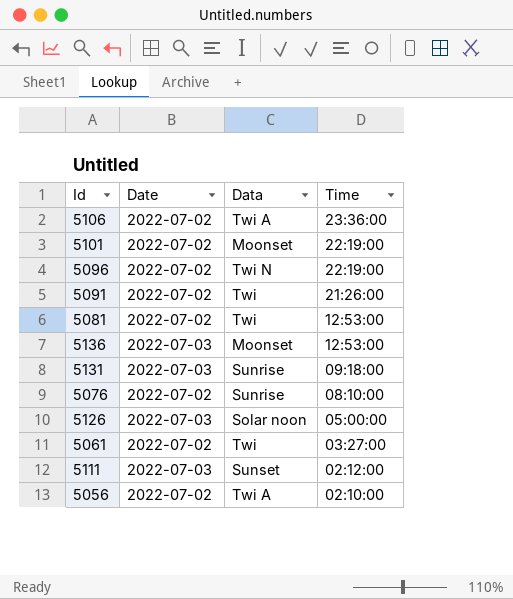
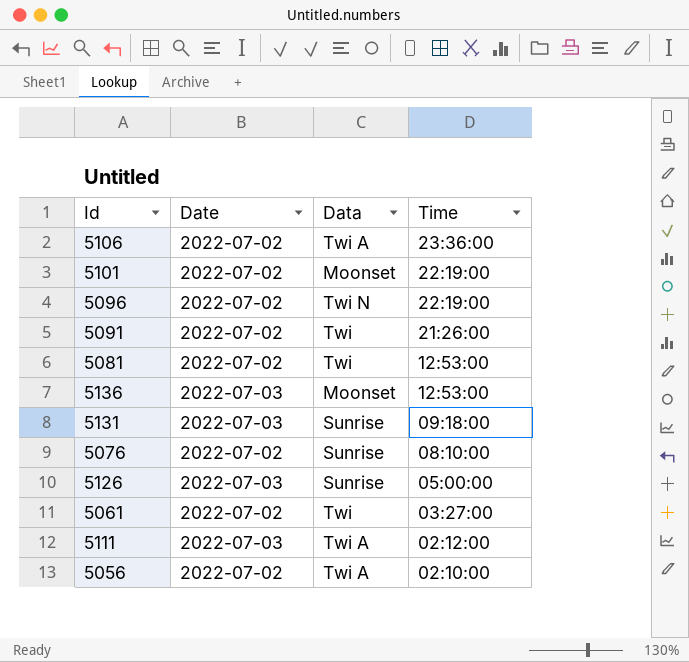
5126 | Data: Solar noon -> Sunrise
5111 | Data: Sunset -> Twi A

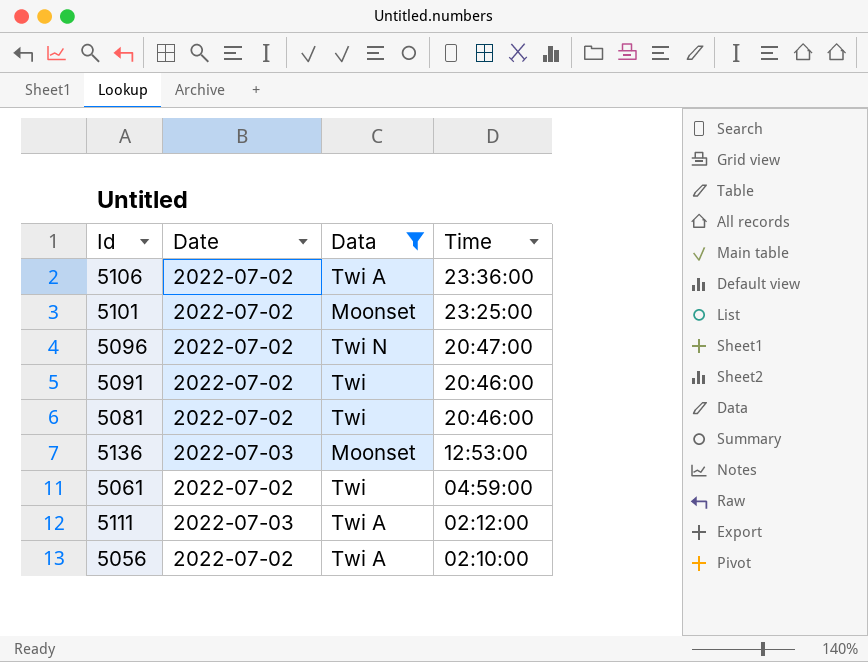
filter: none -> Data != Sunrise
5101 | Time: 22:19:00 -> 23:25:00
5096 | Time: 22:19:00 -> 20:47:00
5091 | Time: 21:26:00 -> 20:46:00
5081 | Time: 12:53:00 -> 20:46:00
5061 | Time: 03:27:00 -> 04:59:00

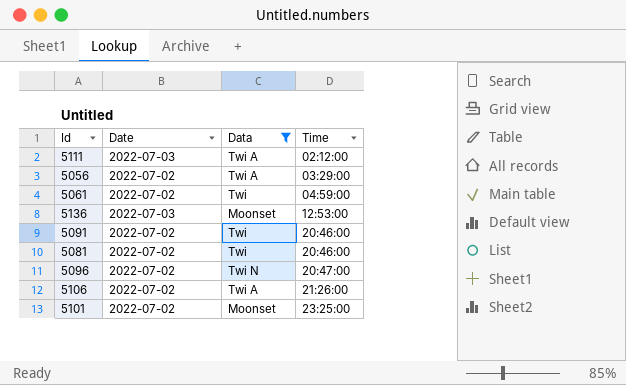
row order: Time descending -> Time ascending
5056 | Time: 02:10:00 -> 03:29:00
5106 | Time: 23:36:00 -> 21:26:00

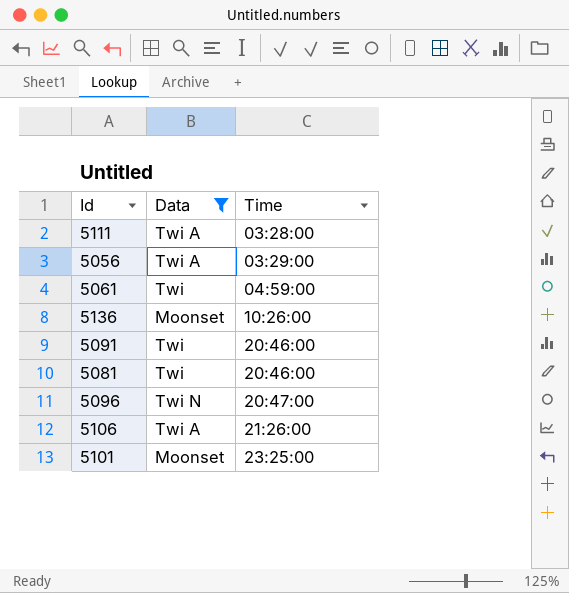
column Date | position: 2 -> none
5111 | Time: 02:12:00 -> 03:28:00
5136 | Time: 12:53:00 -> 10:26:00

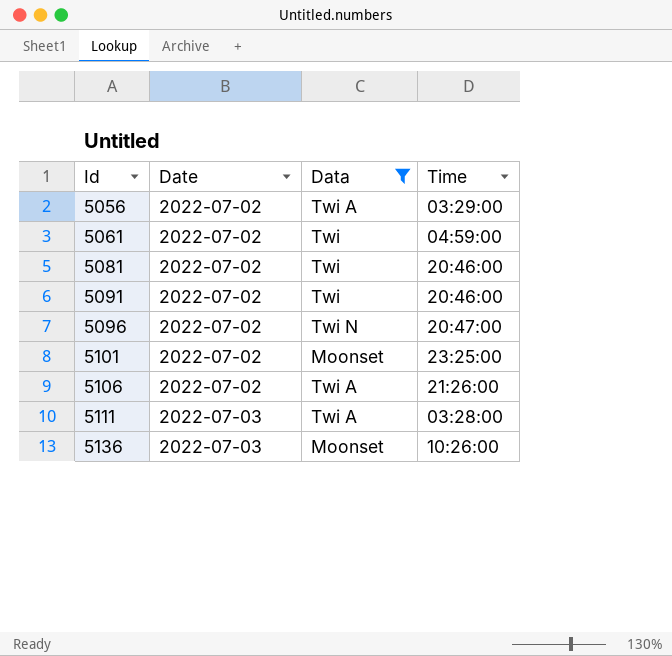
row order: Time ascending -> Id ascending
column Date | position: none -> 2

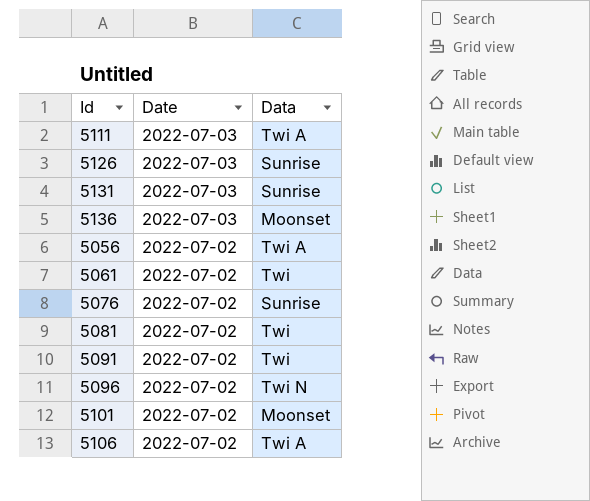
filter: Data != Sunrise -> none
row order: Id ascending -> Date descending
column Time | position: 4 -> none

